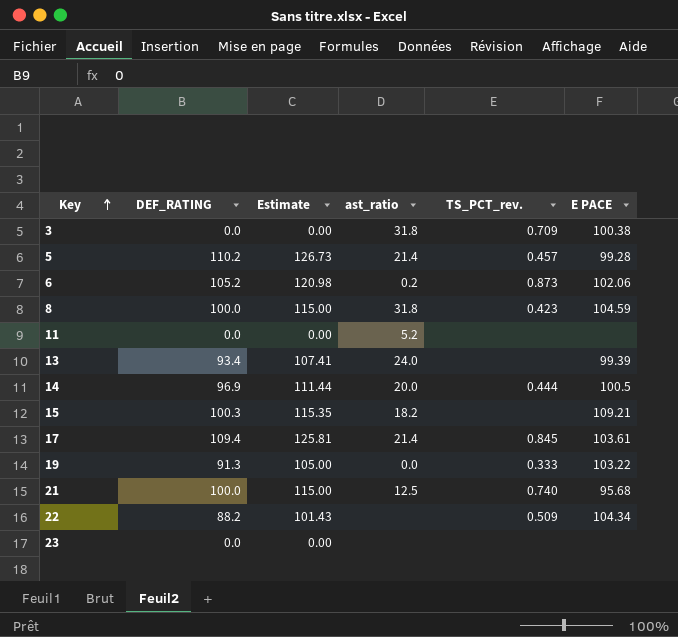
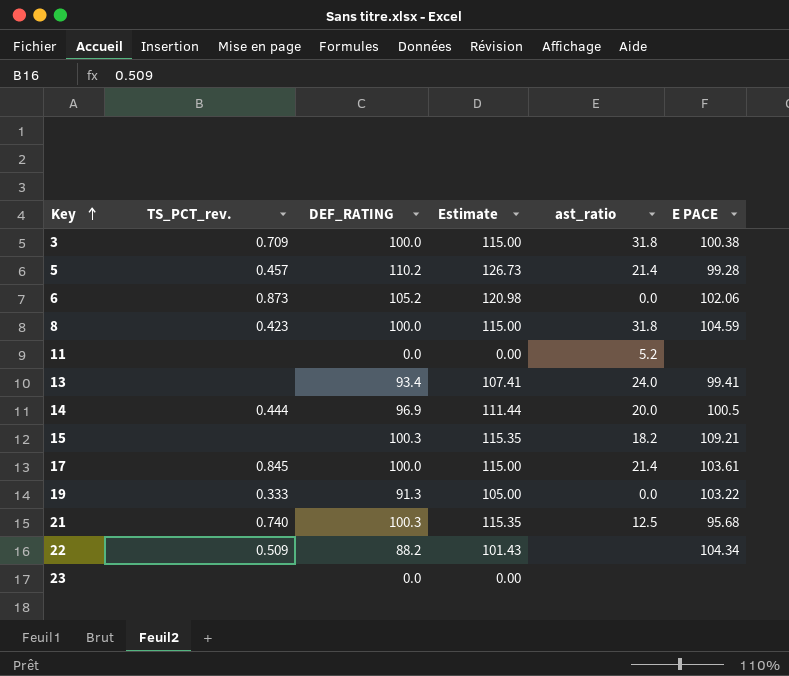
column TS_PCT_rev. | position: 5 -> 2
3 | DEF_RATING: 0.0 -> 100.0
3 | Estimate: 0.00 -> 115.00
6 | ast_ratio: 0.2 -> 0.0
13 | E PACE: 99.39 -> 99.41
17 | DEF_RATING: 109.4 -> 100.0
17 | Estimate: 125.81 -> 115.00
21 | DEF_RATING: 100.0 -> 100.3
21 | Estimate: 115.00 -> 115.35

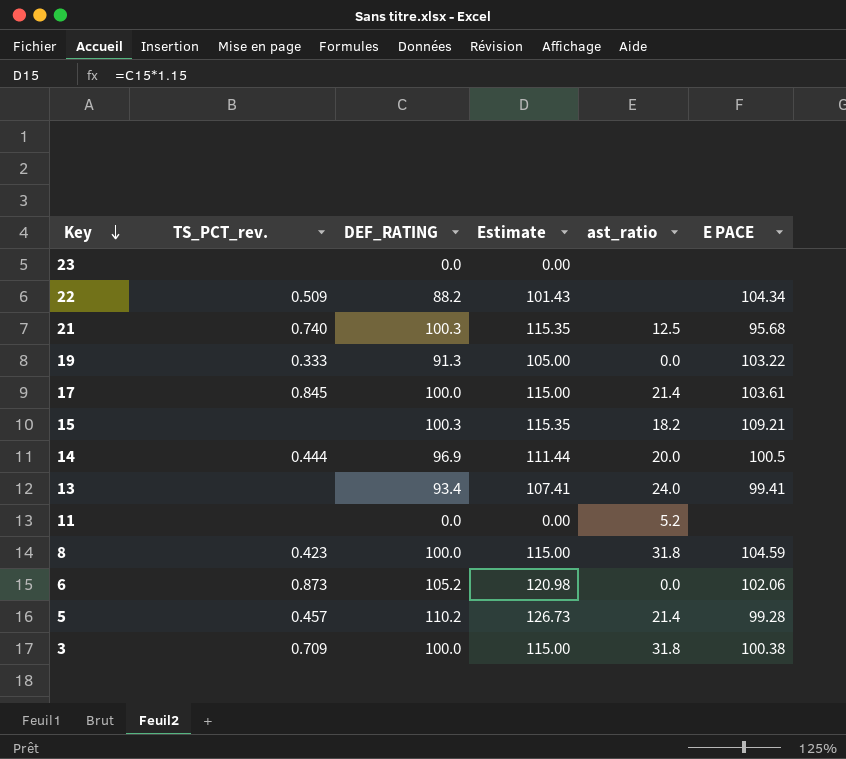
row order: Key ascending -> Key descending

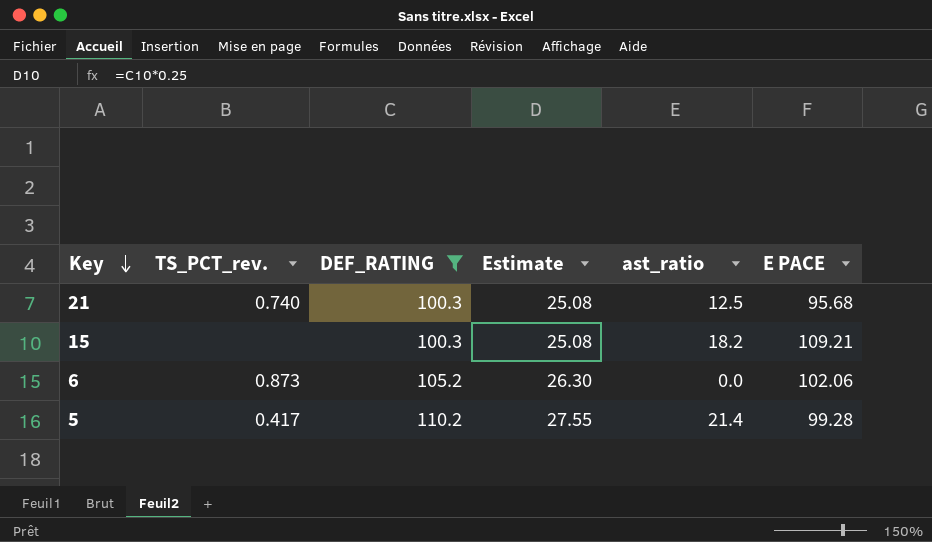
filter: none -> DEF_RATING >= 100.3
column Estimate | formula: [DEF_RATING] * 1.15 -> [DEF_RATING] * 0.25
5 | TS_PCT_rev.: 0.457 -> 0.417

